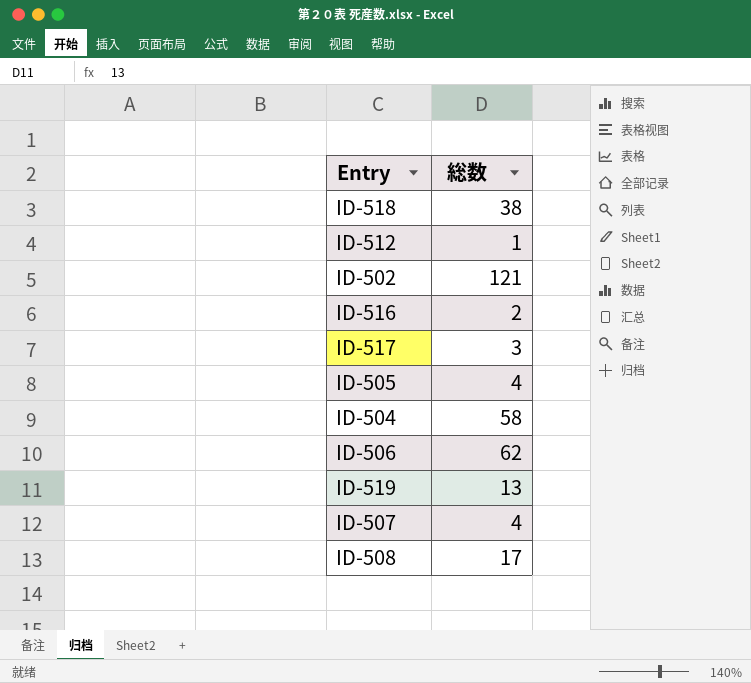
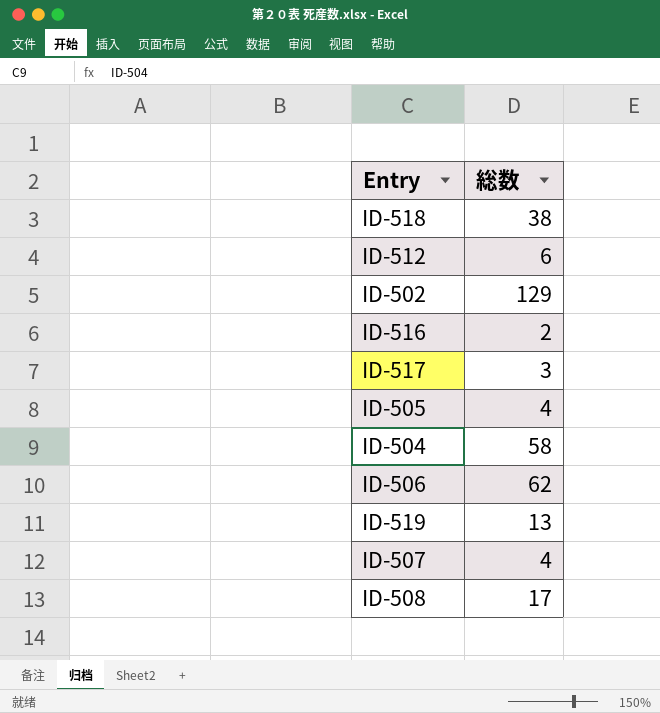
ID-512 | 総数: 1 -> 6
ID-502 | 総数: 121 -> 129

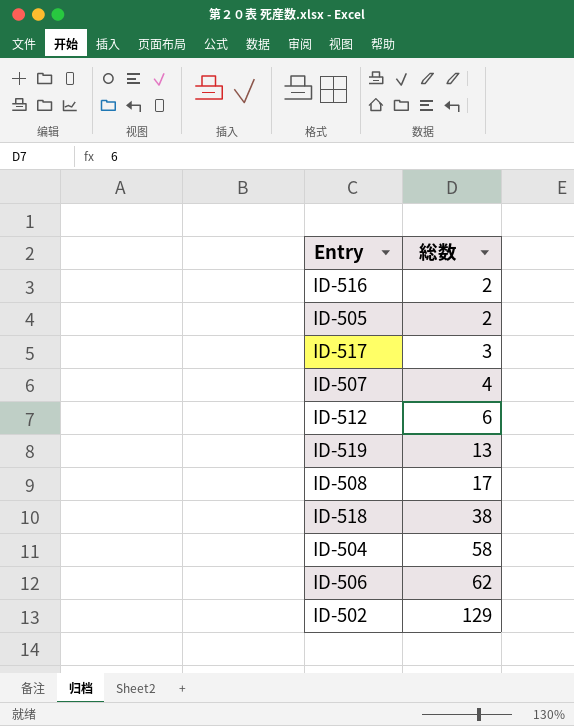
row order: none -> 総数 ascending
ID-505 | 総数: 4 -> 2

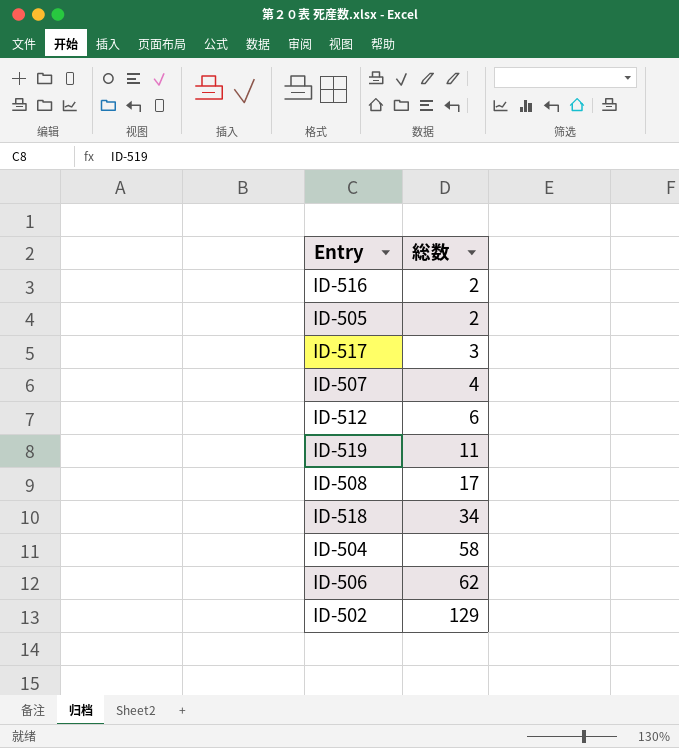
ID-519 | 総数: 13 -> 11
ID-518 | 総数: 38 -> 34

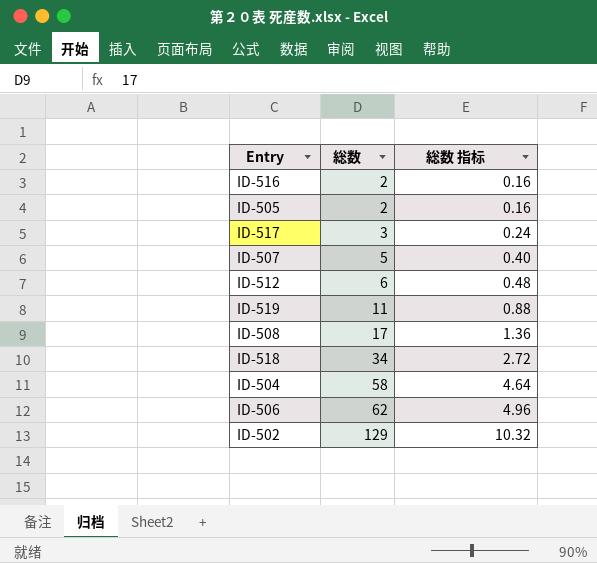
column 総数 指标 | formula: none -> [総数] * 0.08
ID-507 | 総数: 4 -> 5

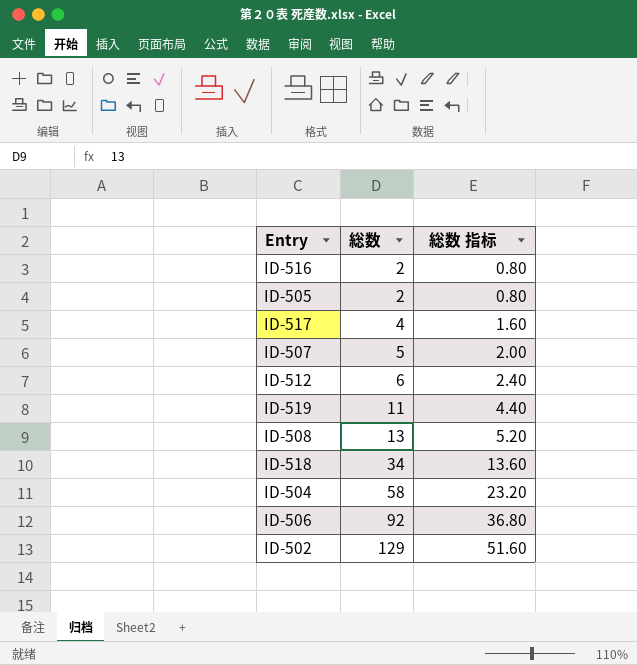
column 総数 指标 | formula: [総数] * 0.08 -> [総数] * 0.4
ID-517 | 総数: 3 -> 4
ID-508 | 総数: 17 -> 13
ID-506 | 総数: 62 -> 92

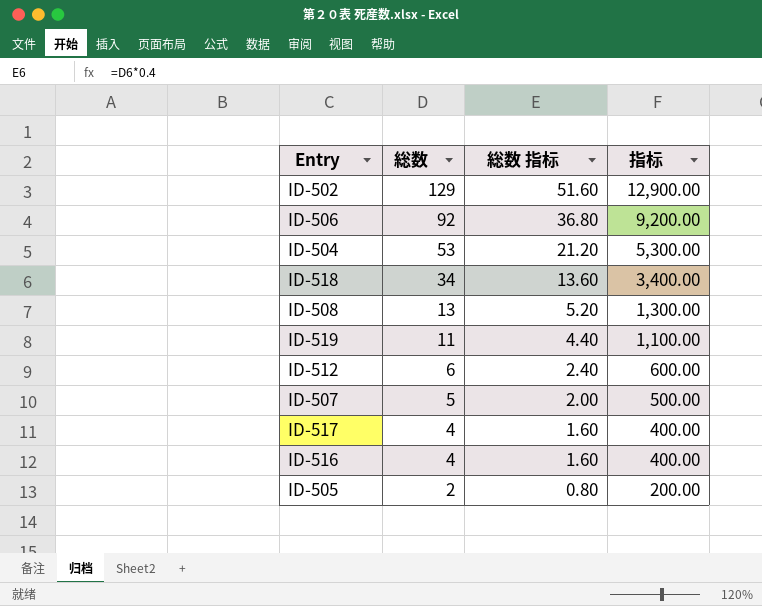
row order: 総数 ascending -> 総数 descending
column 指标 | formula: none -> [総数] * 100
ID-504 | 総数: 58 -> 53
ID-504 | 総数 指标: 23.20 -> 21.20
ID-516 | 総数: 2 -> 4
ID-516 | 総数 指标: 0.80 -> 1.60

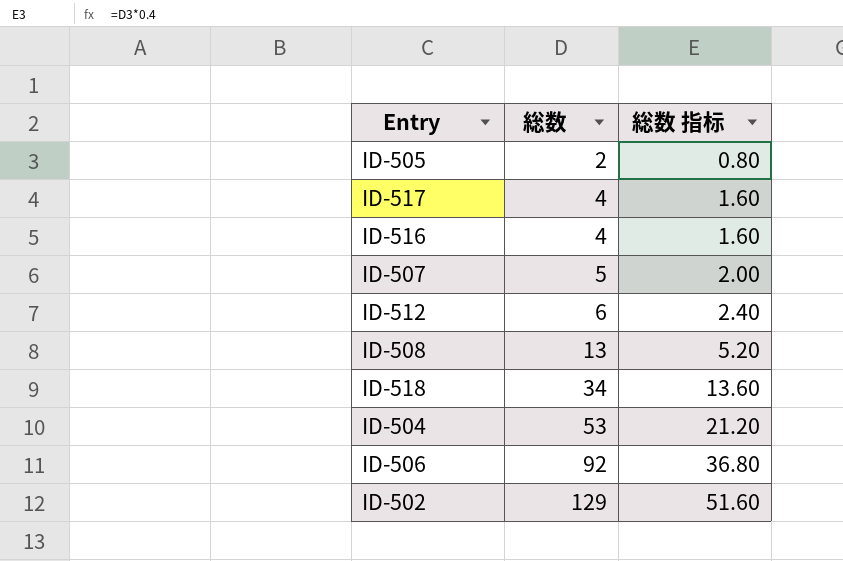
row order: 総数 descending -> 総数 ascending
column 指标 | formula: [総数] * 100 -> none
row ID-519: 11 | 4.40 | 1,100.00 -> none

